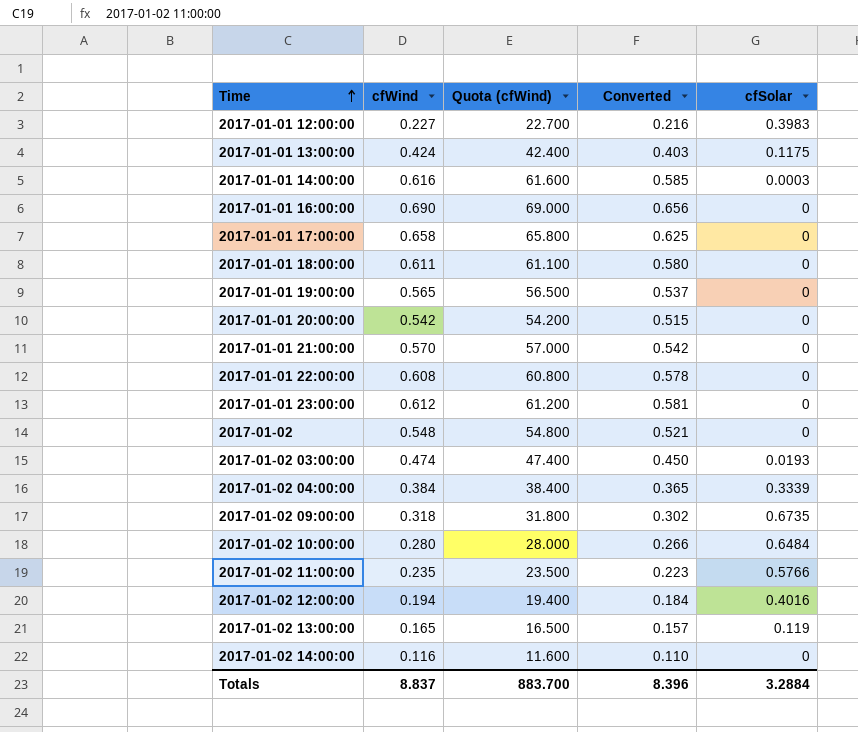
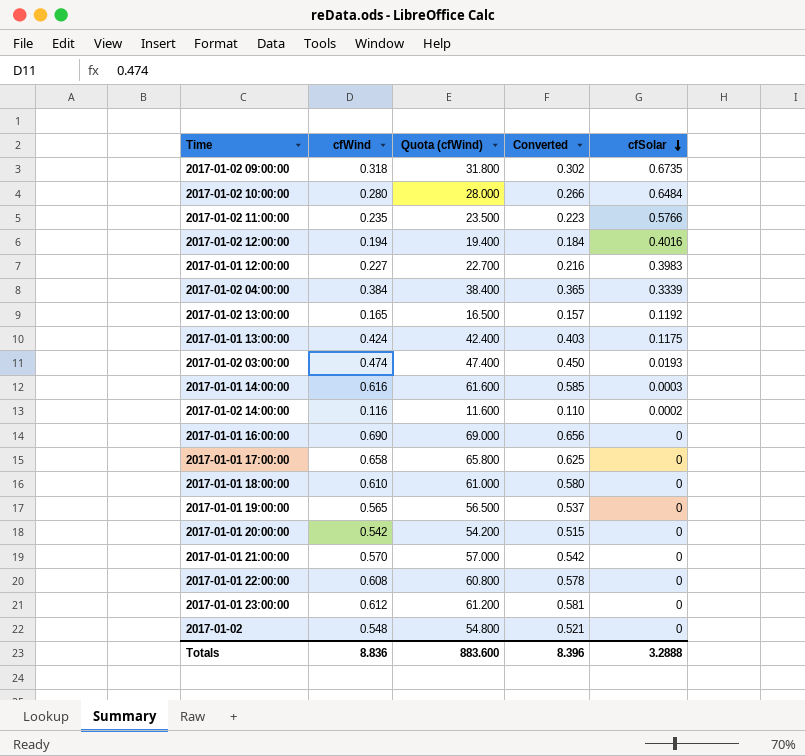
row order: Time ascending -> cfSolar descending
2017-01-02 13:00:00 | cfSolar: 0.119 -> 0.1192
2017-01-02 14:00:00 | cfSolar: 0 -> 0.0002
2017-01-01 18:00:00 | cfWind: 0.611 -> 0.610
2017-01-01 18:00:00 | Quota (cfWind): 61.100 -> 61.000
Totals | cfWind: 8.837 -> 8.836
Totals | Quota (cfWind): 883.700 -> 883.600
Totals | cfSolar: 3.2884 -> 3.2888

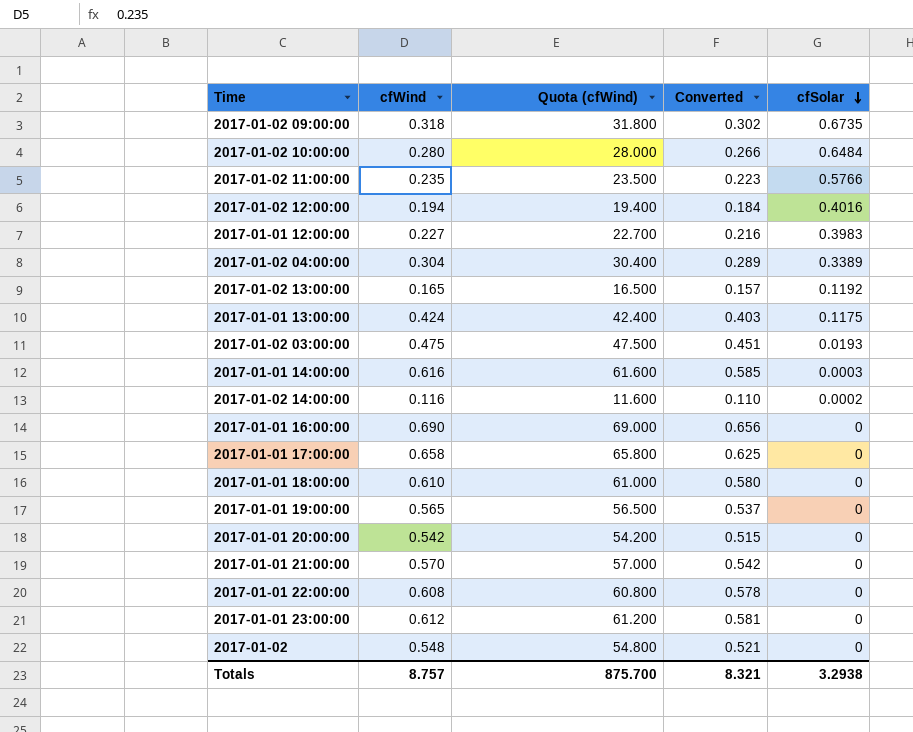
2017-01-02 04:00:00 | cfWind: 0.384 -> 0.304
2017-01-02 04:00:00 | Quota (cfWind): 38.400 -> 30.400
2017-01-02 04:00:00 | Converted: 0.365 -> 0.289
2017-01-02 04:00:00 | cfSolar: 0.3339 -> 0.3389
2017-01-02 03:00:00 | cfWind: 0.474 -> 0.475
2017-01-02 03:00:00 | Quota (cfWind): 47.400 -> 47.500
2017-01-02 03:00:00 | Converted: 0.450 -> 0.451
Totals | cfWind: 8.836 -> 8.757
Totals | Quota (cfWind): 883.600 -> 875.700
Totals | Converted: 8.396 -> 8.321
Totals | cfSolar: 3.2888 -> 3.2938

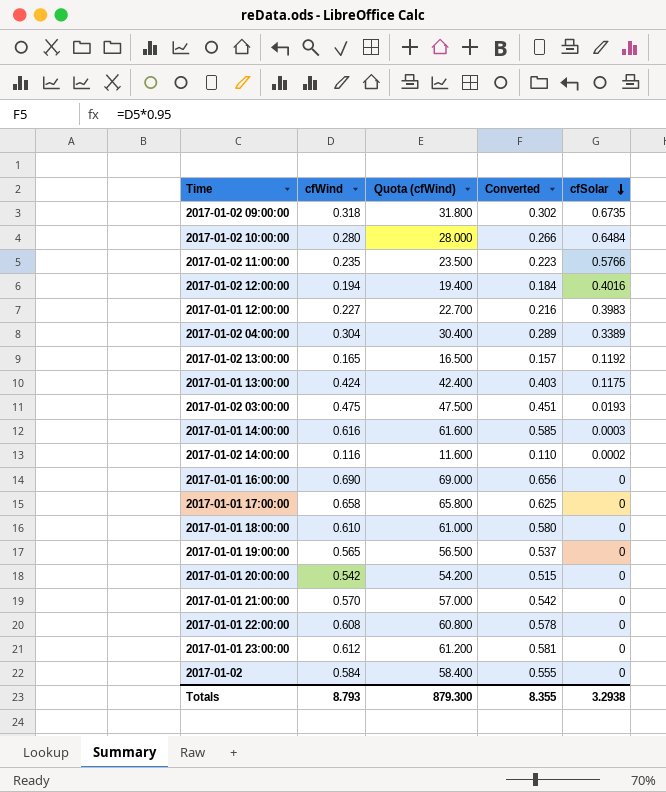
2017-01-02 | cfWind: 0.548 -> 0.584
2017-01-02 | Quota (cfWind): 54.800 -> 58.400
2017-01-02 | Converted: 0.521 -> 0.555
Totals | cfWind: 8.757 -> 8.793
Totals | Quota (cfWind): 875.700 -> 879.300
Totals | Converted: 8.321 -> 8.355

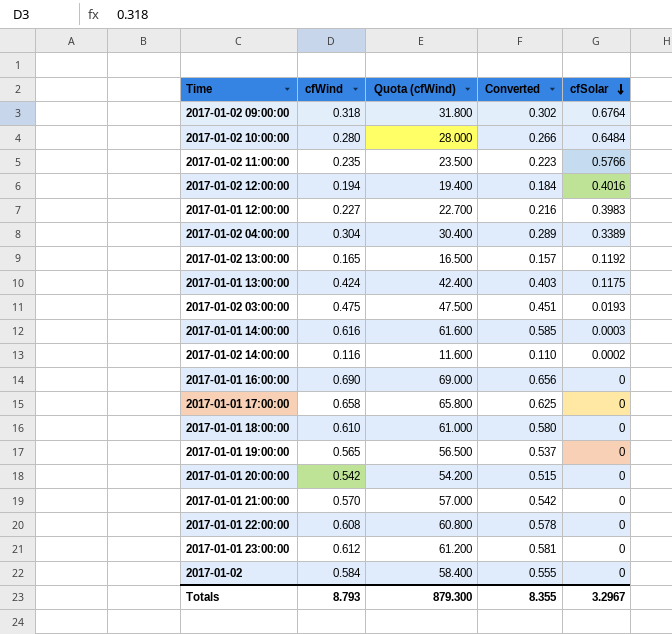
2017-01-02 09:00:00 | cfSolar: 0.6735 -> 0.6764
Totals | cfSolar: 3.2938 -> 3.2967

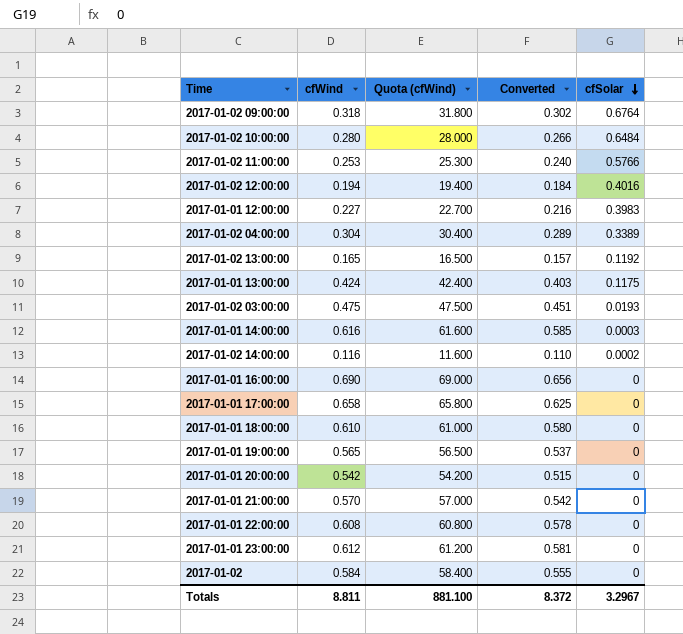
2017-01-02 11:00:00 | cfWind: 0.235 -> 0.253
2017-01-02 11:00:00 | Quota (cfWind): 23.500 -> 25.300
2017-01-02 11:00:00 | Converted: 0.223 -> 0.240
Totals | cfWind: 8.793 -> 8.811
Totals | Quota (cfWind): 879.300 -> 881.100
Totals | Converted: 8.355 -> 8.372

